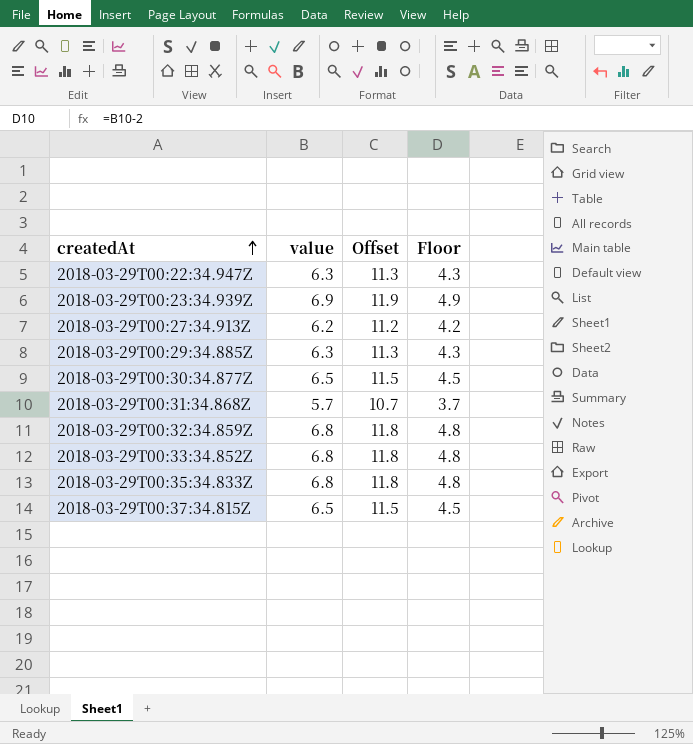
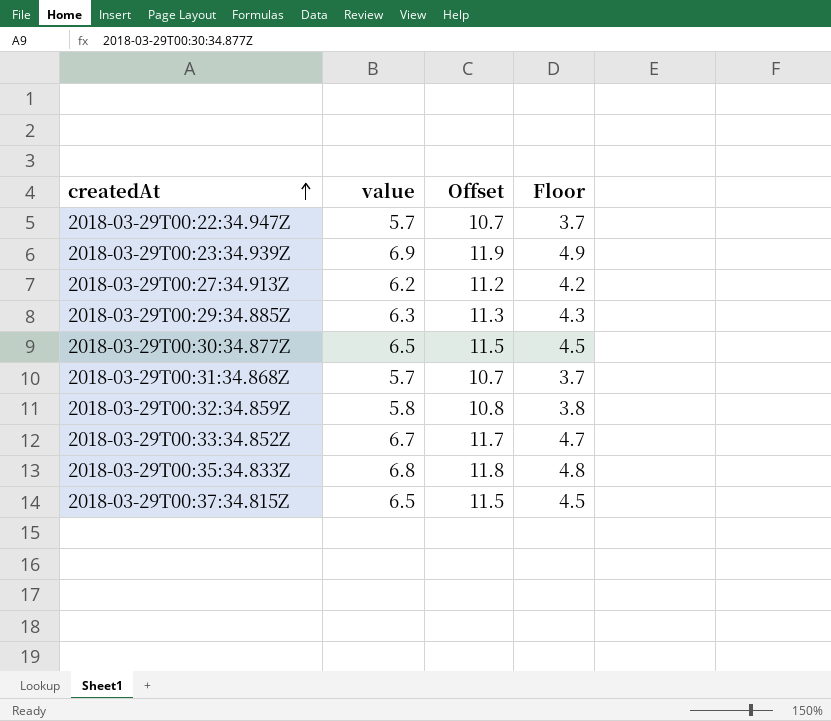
2018-03-29T00:22:34.947Z | value: 6.3 -> 5.7
2018-03-29T00:22:34.947Z | Offset: 11.3 -> 10.7
2018-03-29T00:22:34.947Z | Floor: 4.3 -> 3.7
2018-03-29T00:32:34.859Z | value: 6.8 -> 5.8
2018-03-29T00:32:34.859Z | Offset: 11.8 -> 10.8
2018-03-29T00:32:34.859Z | Floor: 4.8 -> 3.8
2018-03-29T00:33:34.852Z | value: 6.8 -> 6.7
2018-03-29T00:33:34.852Z | Offset: 11.8 -> 11.7
2018-03-29T00:33:34.852Z | Floor: 4.8 -> 4.7

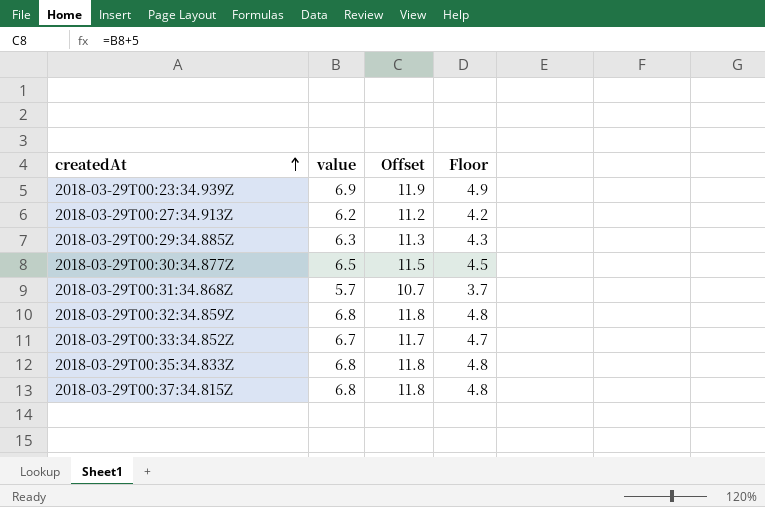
row 2018-03-29T00:22:34.947Z: 5.7 | 10.7 | 3.7 -> none
2018-03-29T00:32:34.859Z | value: 5.8 -> 6.8
2018-03-29T00:32:34.859Z | Offset: 10.8 -> 11.8
2018-03-29T00:32:34.859Z | Floor: 3.8 -> 4.8
2018-03-29T00:37:34.815Z | value: 6.5 -> 6.8
2018-03-29T00:37:34.815Z | Offset: 11.5 -> 11.8
2018-03-29T00:37:34.815Z | Floor: 4.5 -> 4.8

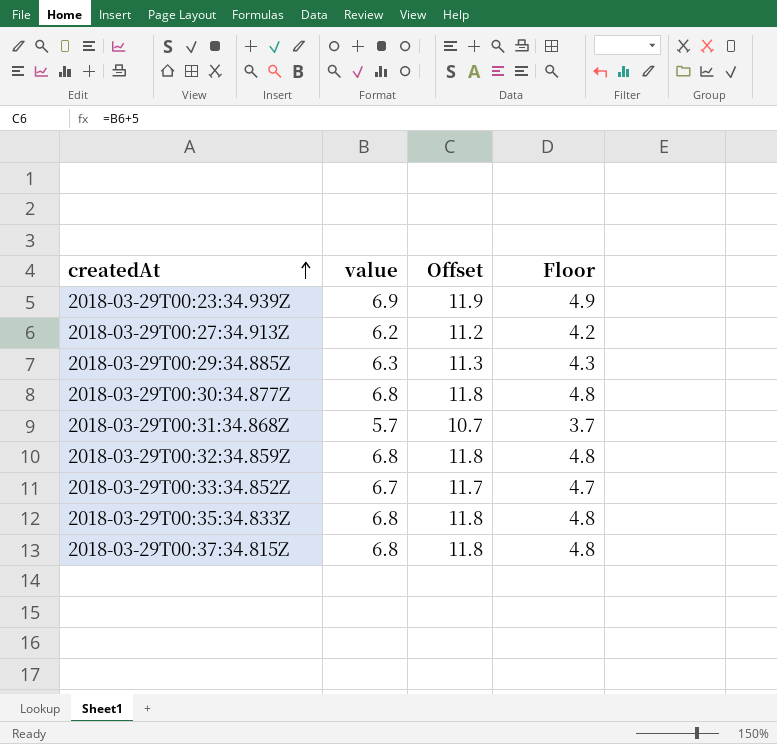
2018-03-29T00:30:34.877Z | value: 6.5 -> 6.8
2018-03-29T00:30:34.877Z | Offset: 11.5 -> 11.8
2018-03-29T00:30:34.877Z | Floor: 4.5 -> 4.8

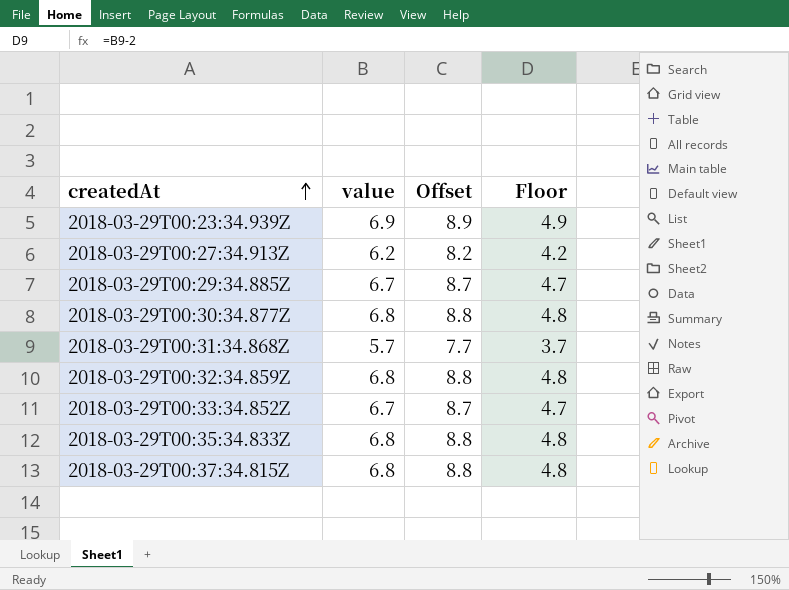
column Offset | formula: [value] + 5 -> [value] + 2
2018-03-29T00:29:34.885Z | value: 6.3 -> 6.7
2018-03-29T00:29:34.885Z | Floor: 4.3 -> 4.7

